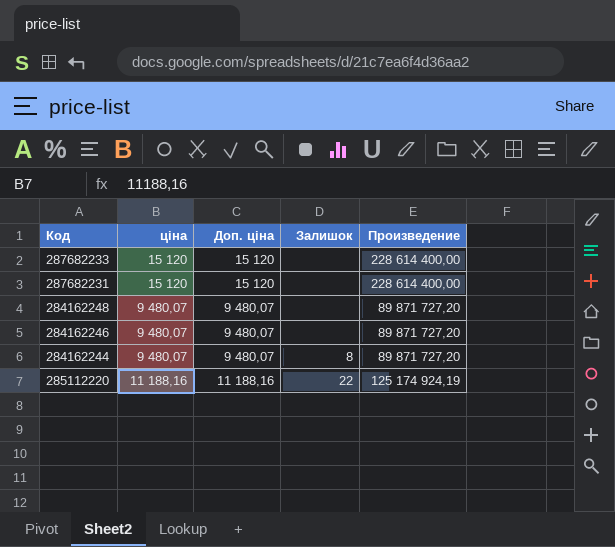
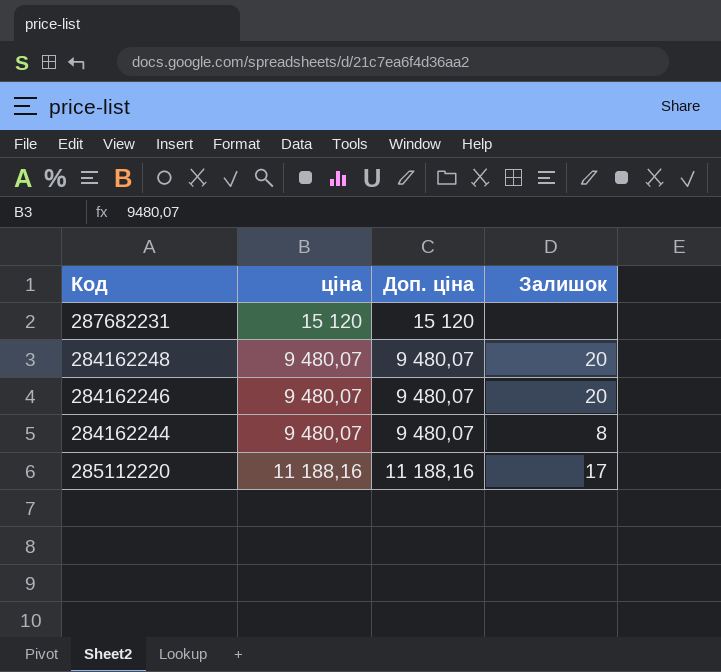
column Произведение | formula: [ціна] * [Доп. ціна] -> none
row 287682233: 15 120 | 15 120 | none | 228 614 400,00 -> none
284162248 | Залишок: none -> 20
284162246 | Залишок: none -> 20
285112220 | Залишок: 22 -> 17

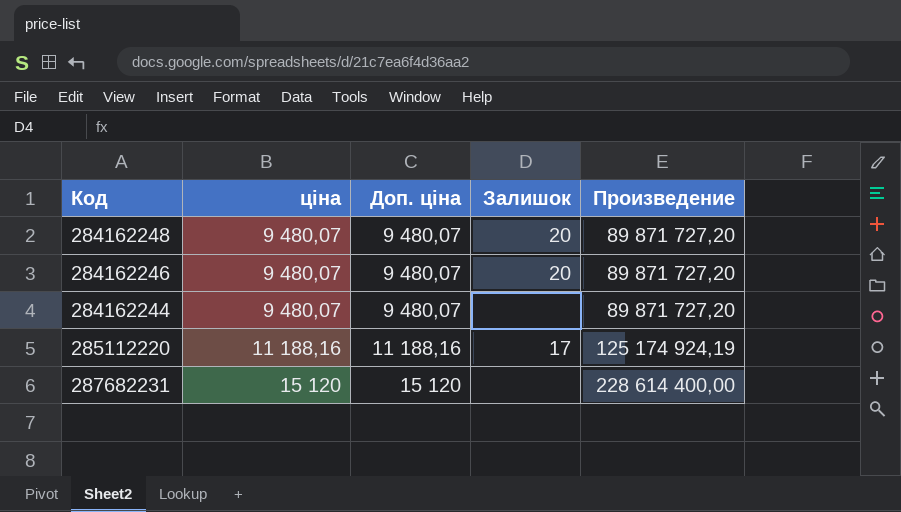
row order: none -> ціна ascending
column Произведение | formula: none -> [ціна] * [Доп. ціна]
284162244 | Залишок: 8 -> none

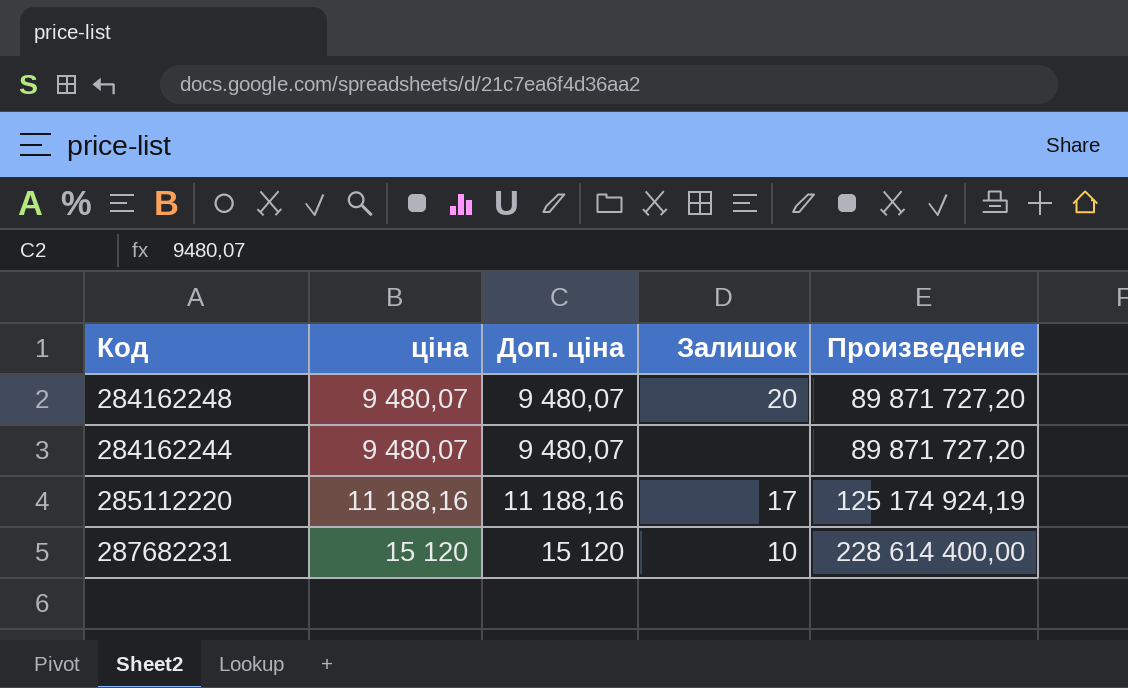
row 284162246: 9 480,07 | 9 480,07 | 20 | 89 871 727,20 -> none
287682231 | Залишок: none -> 10

